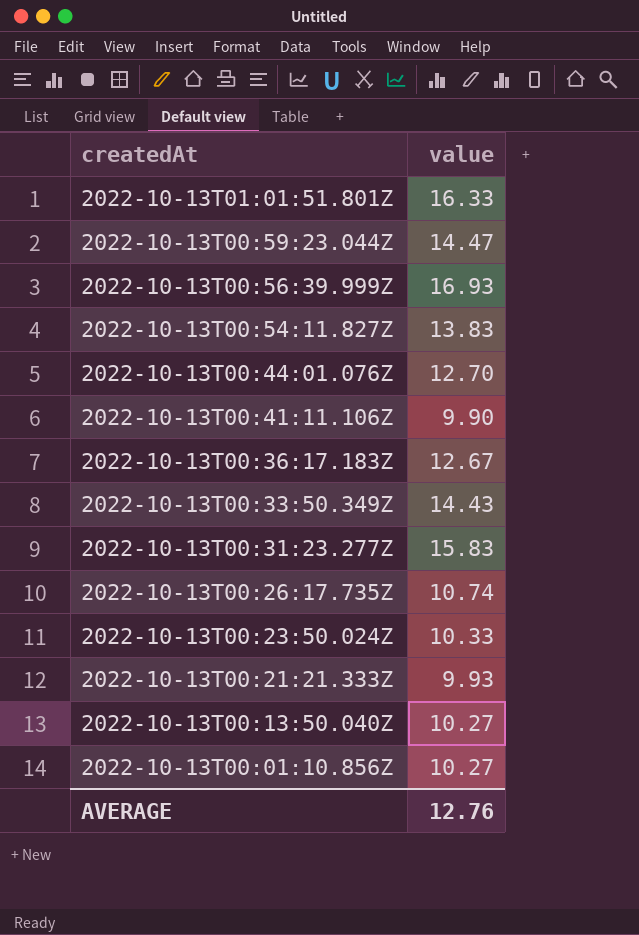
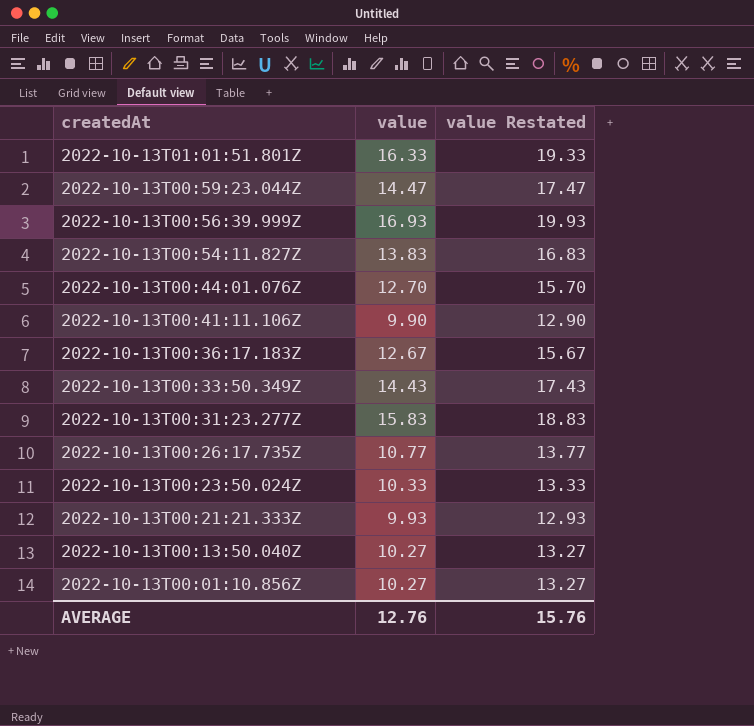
column value Restated | formula: none -> [value] + 3
2022-10-13T00:26:17.735Z | value: 10.74 -> 10.77

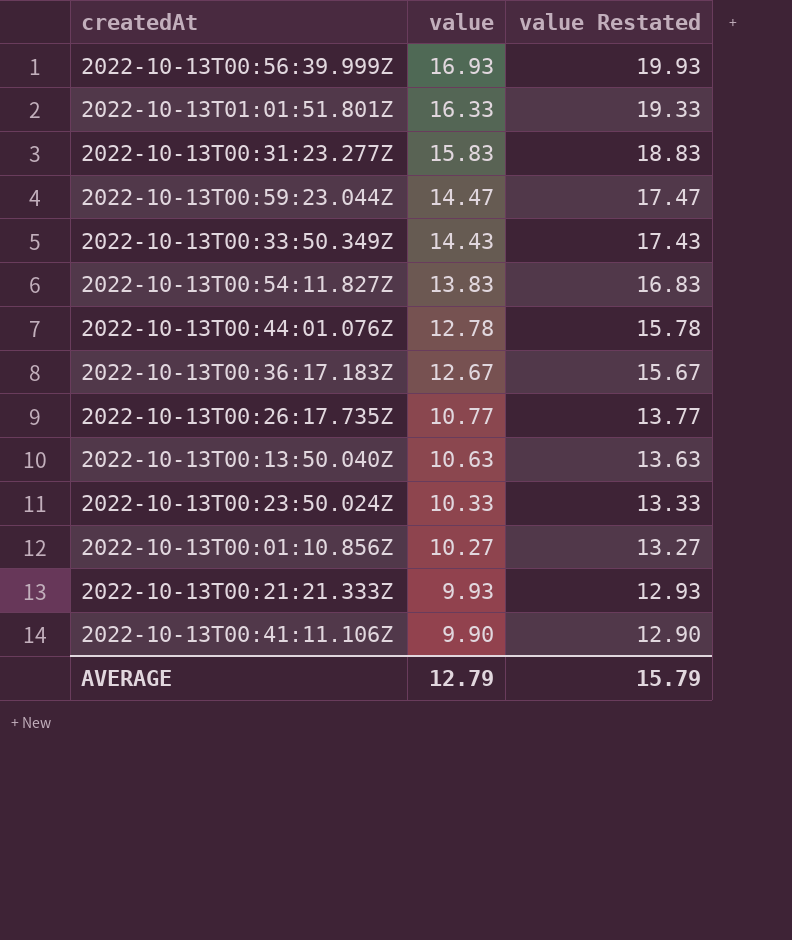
row order: createdAt descending -> value descending
2022-10-13T00:44:01.076Z | value: 12.70 -> 12.78
2022-10-13T00:44:01.076Z | value Restated: 15.70 -> 15.78
2022-10-13T00:13:50.040Z | value: 10.27 -> 10.63
2022-10-13T00:13:50.040Z | value Restated: 13.27 -> 13.63
AVERAGE | value: 12.76 -> 12.79
AVERAGE | value Restated: 15.76 -> 15.79

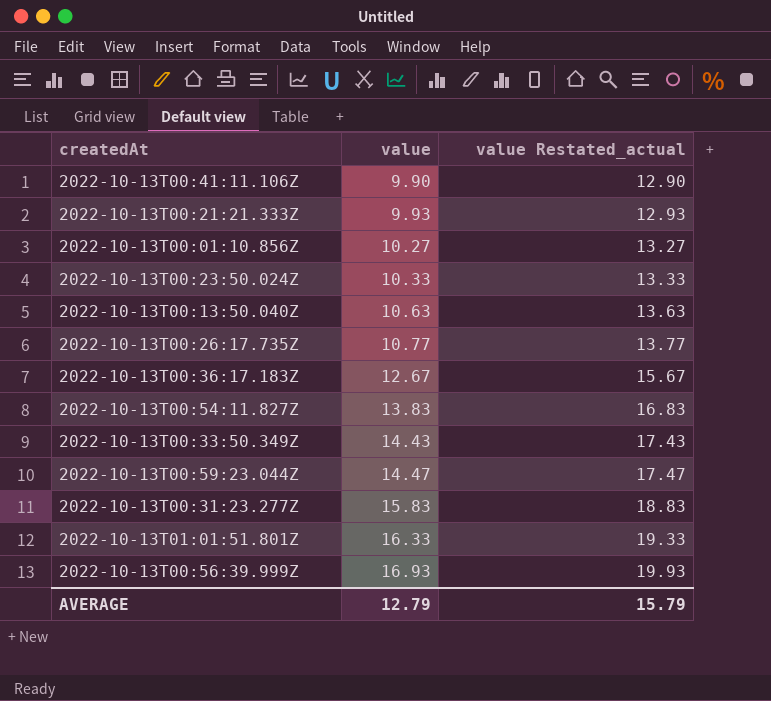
row order: value descending -> value ascending
column name: value Restated -> value Restated_actual
row 2022-10-13T00:44:01.076Z: 12.78 | 15.78 -> none

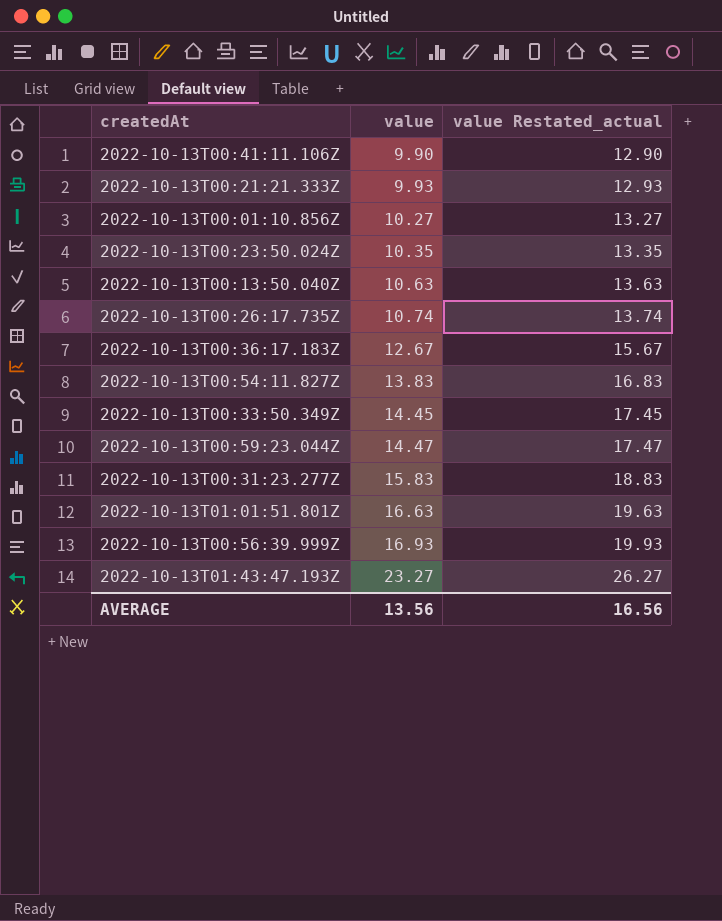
2022-10-13T00:23:50.024Z | value: 10.33 -> 10.35
2022-10-13T00:23:50.024Z | value Restated_actual: 13.33 -> 13.35
2022-10-13T00:26:17.735Z | value: 10.77 -> 10.74
2022-10-13T00:26:17.735Z | value Restated_actual: 13.77 -> 13.74
2022-10-13T00:33:50.349Z | value: 14.43 -> 14.45
2022-10-13T00:33:50.349Z | value Restated_actual: 17.43 -> 17.45
2022-10-13T01:01:51.801Z | value: 16.33 -> 16.63
2022-10-13T01:01:51.801Z | value Restated_actual: 19.33 -> 19.63
row 2022-10-13T01:43:47.193Z: none -> 23.27 | 26.27
AVERAGE | value: 12.79 -> 13.56
AVERAGE | value Restated_actual: 15.79 -> 16.56

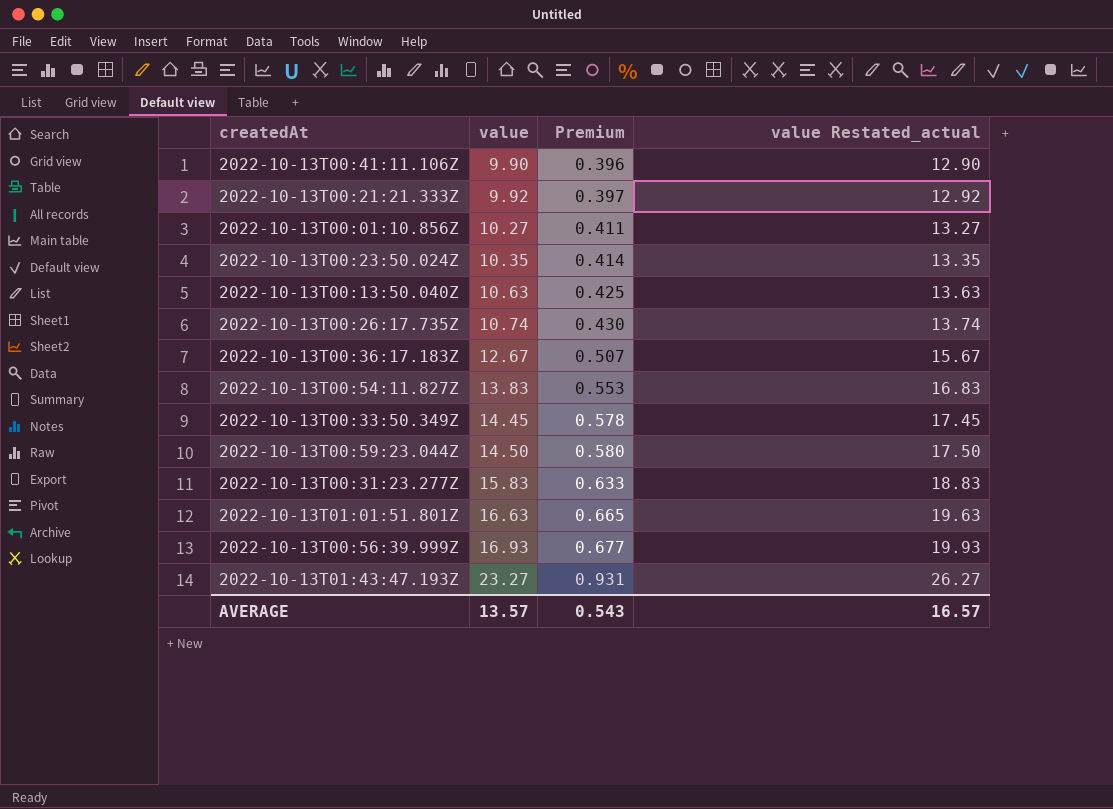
column Premium | formula: none -> [value] * 0.04
2022-10-13T00:21:21.333Z | value: 9.93 -> 9.92
2022-10-13T00:21:21.333Z | value Restated_actual: 12.93 -> 12.92
2022-10-13T00:59:23.044Z | value: 14.47 -> 14.50
2022-10-13T00:59:23.044Z | value Restated_actual: 17.47 -> 17.50
AVERAGE | value: 13.56 -> 13.57
AVERAGE | value Restated_actual: 16.56 -> 16.57

